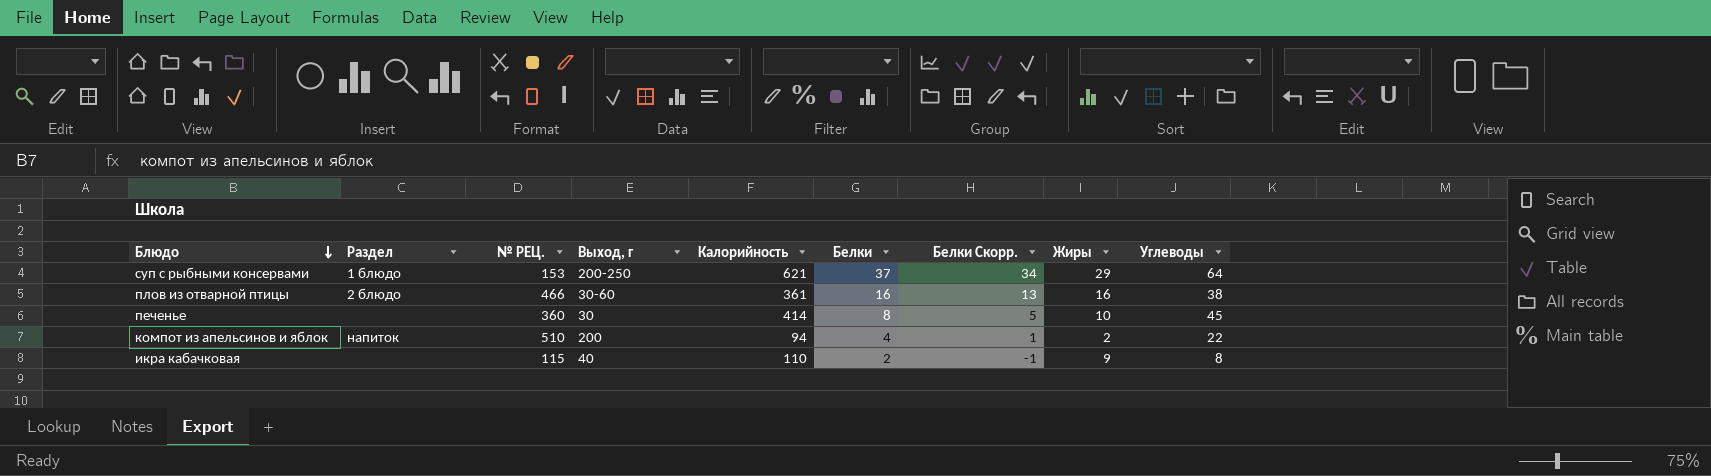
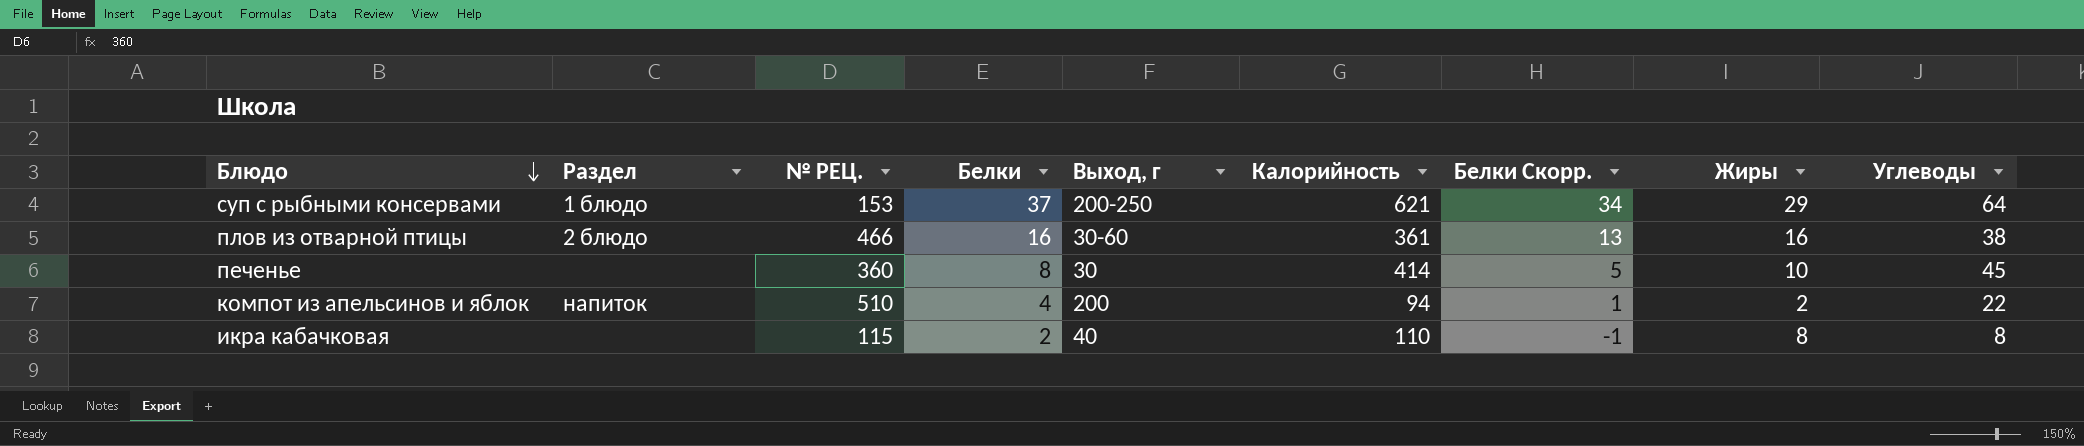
column Белки | position: 6 -> 4
икра кабачковая | Жиры: 9 -> 8

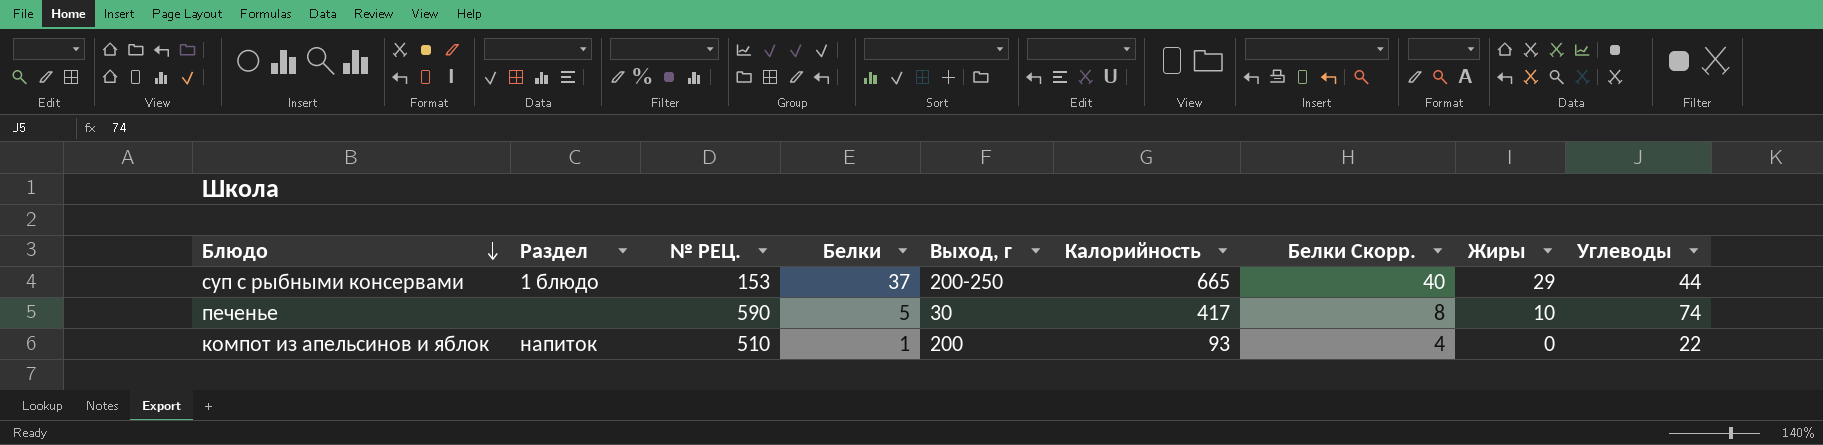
column Белки Скорр. | formula: [Белки] - 3 -> [Белки] + 3
row плов из отварной птицы: 2 блюдо | 466 | 16 | 30-60 | 361 | 13 | 16 | 38 -> none
row икра кабачковая: none | 115 | 2 | 40 | 110 | -1 | 8 | 8 -> none
суп с рыбными консервами | Калорийность: 621 -> 665
суп с рыбными консервами | Углеводы: 64 -> 44
печенье | № РЕЦ.: 360 -> 590
печенье | Белки: 8 -> 5
печенье | Калорийность: 414 -> 417
печенье | Углеводы: 45 -> 74
компот из апельсинов и яблок | Белки: 4 -> 1
компот из апельсинов и яблок | Калорийность: 94 -> 93
компот из апельсинов и яблок | Жиры: 2 -> 0

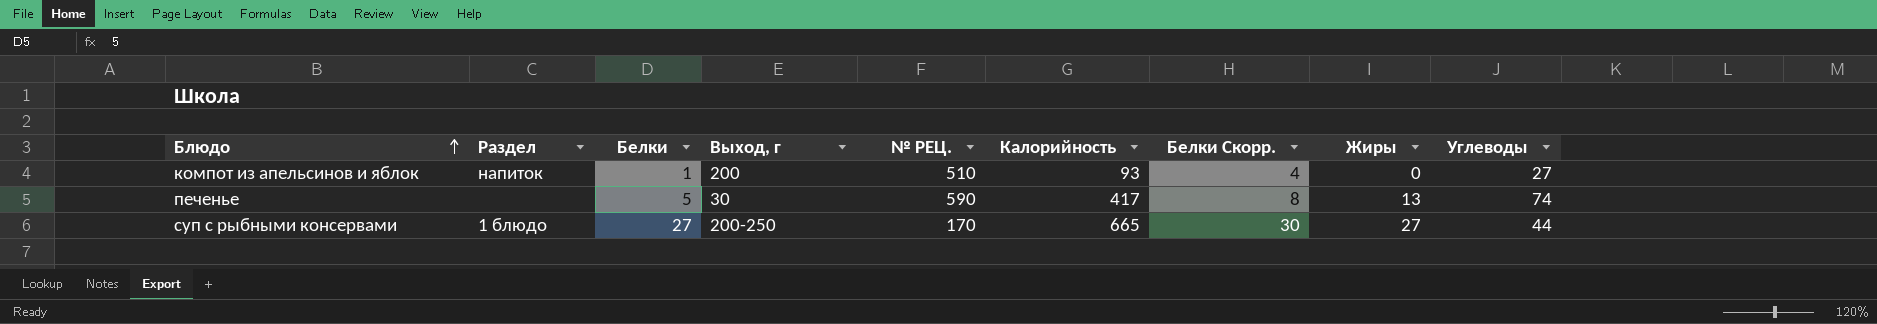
row order: Блюдо descending -> Блюдо ascending
column № РЕЦ. | position: 3 -> 5
компот из апельсинов и яблок | Углеводы: 22 -> 27
печенье | Жиры: 10 -> 13
суп с рыбными консервами | Белки: 37 -> 27
суп с рыбными консервами | № РЕЦ.: 153 -> 170
суп с рыбными консервами | Белки Скорр.: 40 -> 30
суп с рыбными консервами | Жиры: 29 -> 27

